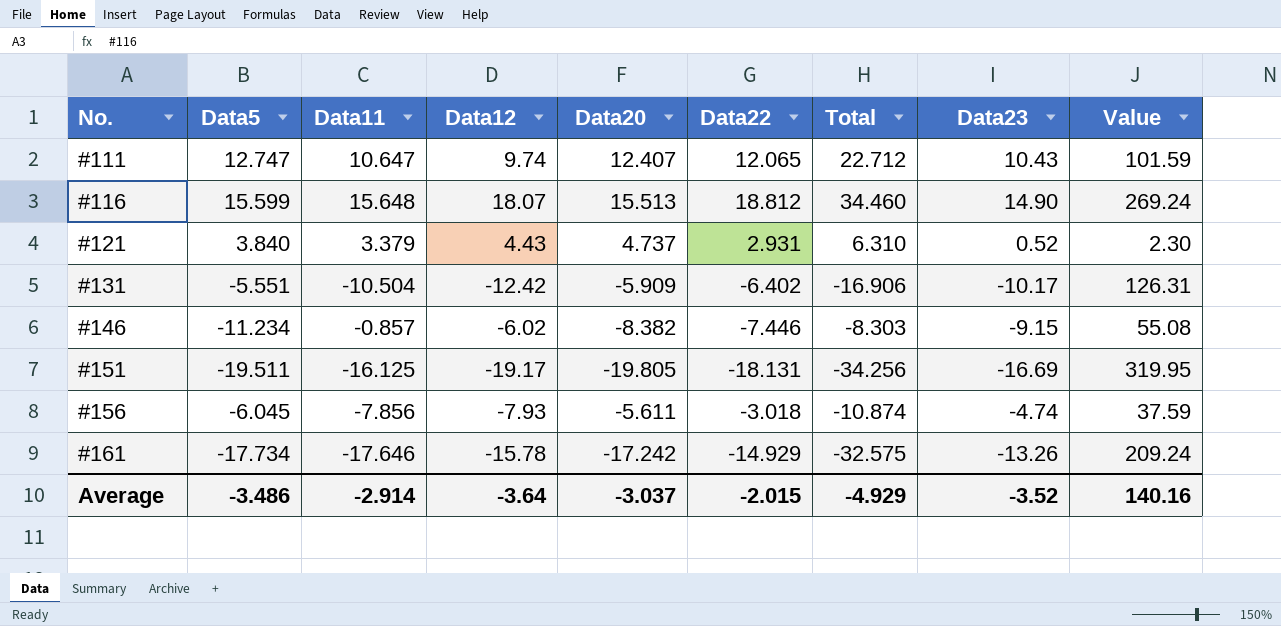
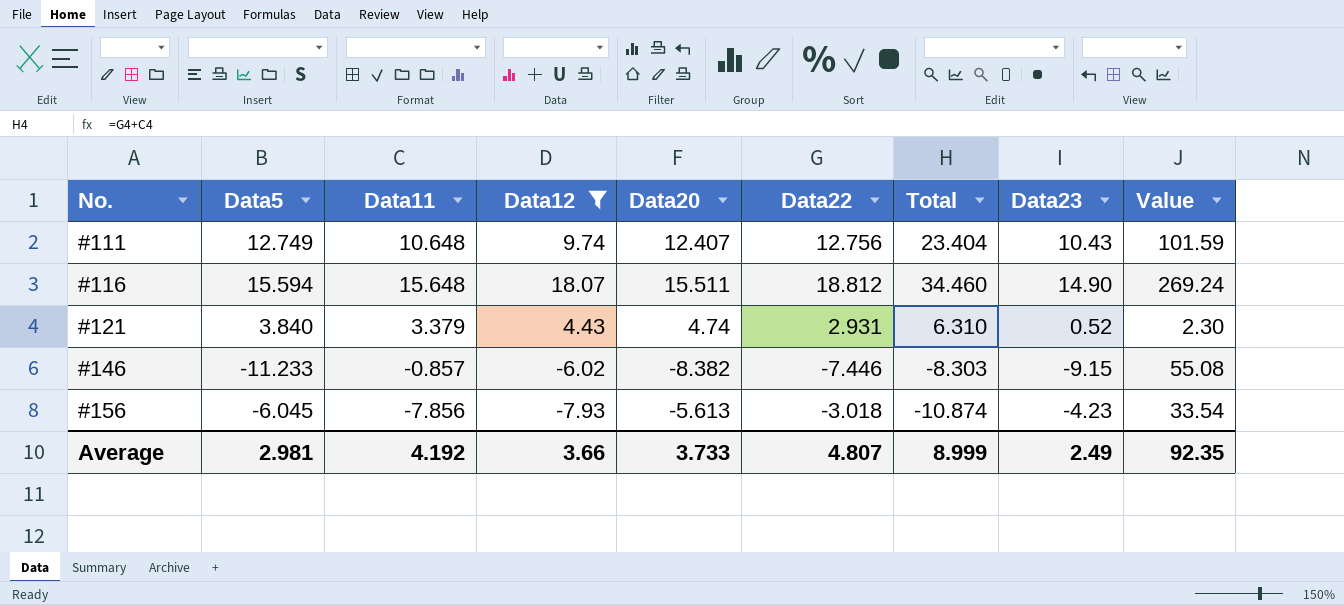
filter: none -> Data12 >= -7.93
#111 | Data5: 12.747 -> 12.749
#111 | Data11: 10.647 -> 10.648
#111 | Data22: 12.065 -> 12.756
#111 | Total: 22.712 -> 23.404
#116 | Data5: 15.599 -> 15.594
#116 | Data20: 15.513 -> 15.511
#121 | Data20: 4.737 -> 4.74
#146 | Data5: -11.234 -> -11.233
#156 | Data20: -5.611 -> -5.613
#156 | Data23: -4.74 -> -4.23
#156 | Value: 37.59 -> 33.54
Average | Data5: -3.486 -> 2.981
Average | Data11: -2.914 -> 4.192
Average | Data12: -3.64 -> 3.66
Average | Data20: -3.037 -> 3.733
Average | Data22: -2.015 -> 4.807
Average | Total: -4.929 -> 8.999
Average | Data23: -3.52 -> 2.49
Average | Value: 140.16 -> 92.35

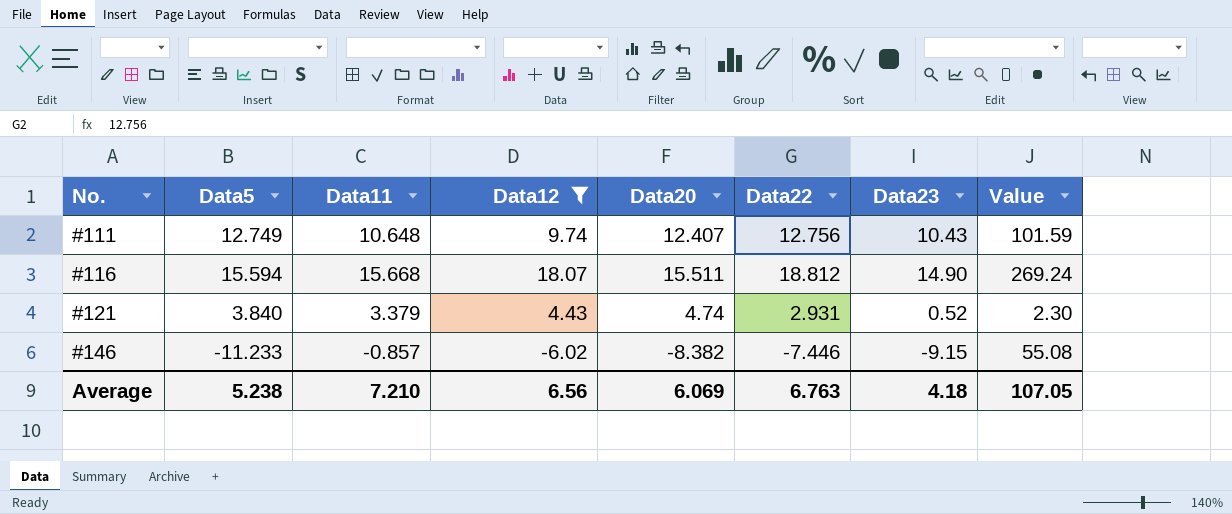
column Total | formula: [Data11] + [Data22] -> none
row #156: -6.045 | -7.856 | -7.93 | -5.613 | -3.018 | -10.874 | -4.23 | 33.54 -> none
#116 | Data11: 15.648 -> 15.668
Average | Data5: 2.981 -> 5.238
Average | Data11: 4.192 -> 7.210
Average | Data12: 3.66 -> 6.56
Average | Data20: 3.733 -> 6.069
Average | Data22: 4.807 -> 6.763
Average | Data23: 2.49 -> 4.18
Average | Value: 92.35 -> 107.05

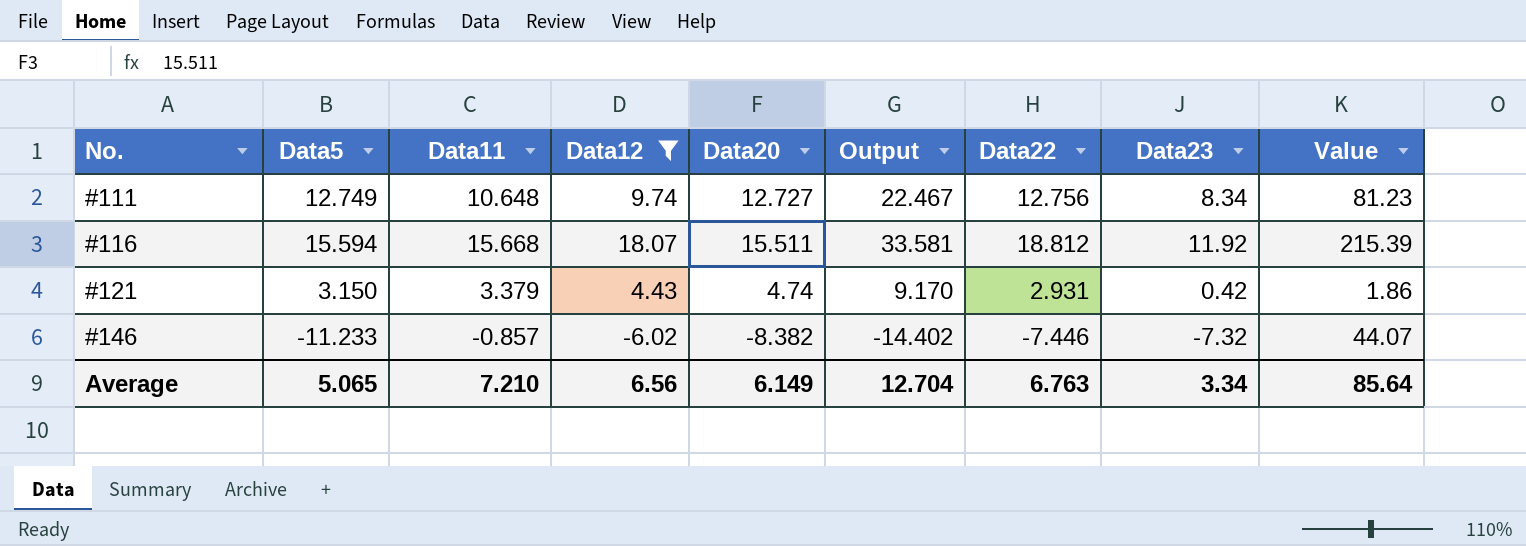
column Output | formula: none -> [Data12] + [Data20]
#111 | Data20: 12.407 -> 12.727
#111 | Data23: 10.43 -> 8.34
#111 | Value: 101.59 -> 81.23
#116 | Data23: 14.90 -> 11.92
#116 | Value: 269.24 -> 215.39
#121 | Data5: 3.840 -> 3.150
#121 | Data23: 0.52 -> 0.42
#121 | Value: 2.30 -> 1.86
#146 | Data23: -9.15 -> -7.32
#146 | Value: 55.08 -> 44.07
Average | Data5: 5.238 -> 5.065
Average | Data20: 6.069 -> 6.149
Average | Data23: 4.18 -> 3.34
Average | Value: 107.05 -> 85.64

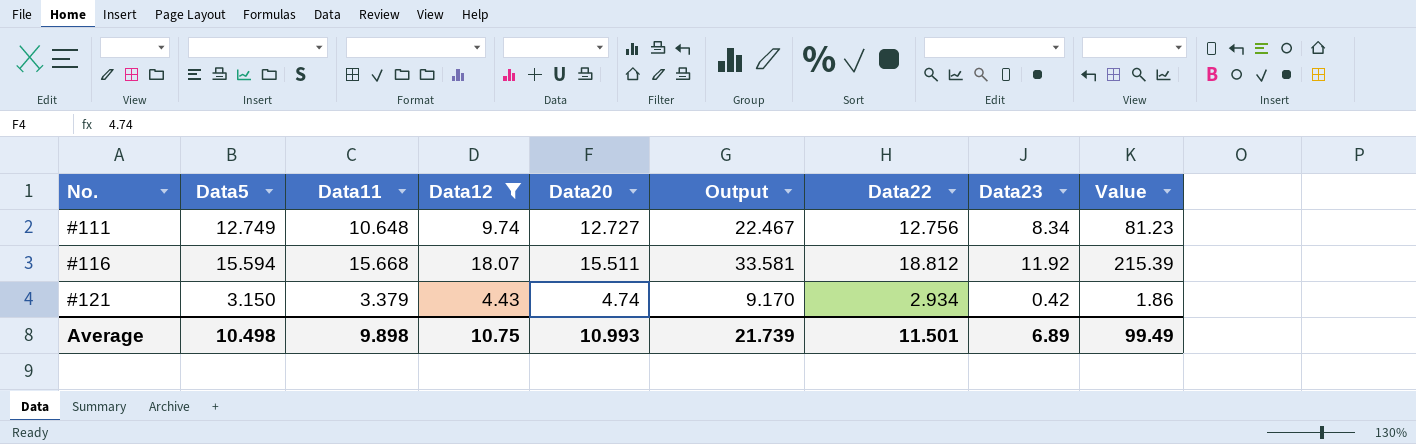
row #146: -11.233 | -0.857 | -6.02 | -8.382 | -14.402 | -7.446 | -7.32 | 44.07 -> none
#121 | Data22: 2.931 -> 2.934
Average | Data5: 5.065 -> 10.498
Average | Data11: 7.210 -> 9.898
Average | Data12: 6.56 -> 10.75
Average | Data20: 6.149 -> 10.993
Average | Output: 12.704 -> 21.739
Average | Data22: 6.763 -> 11.501
Average | Data23: 3.34 -> 6.89
Average | Value: 85.64 -> 99.49

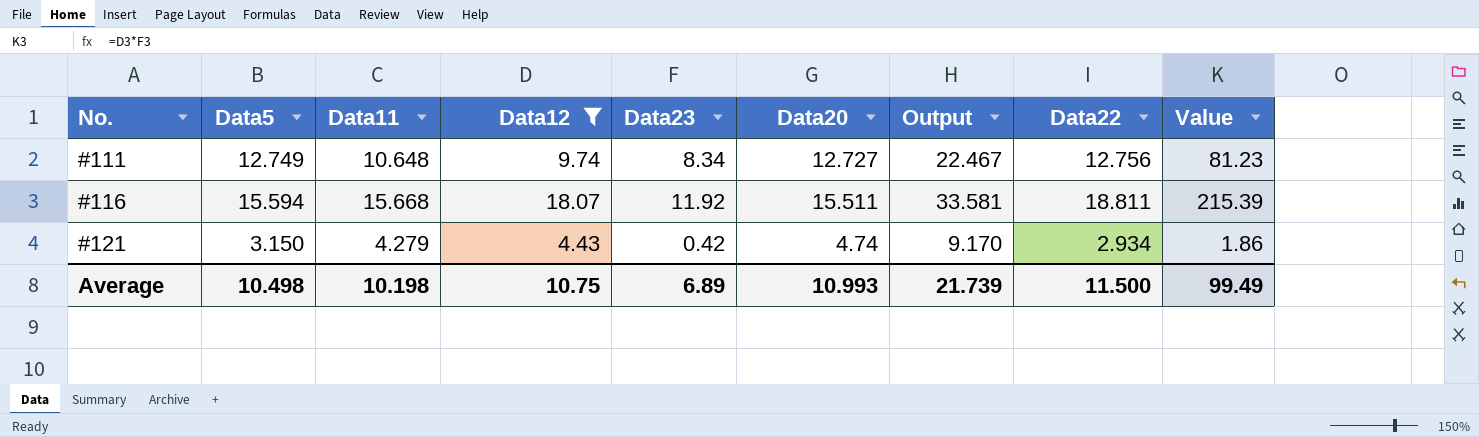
column Data23 | position: 8 -> 5
#116 | Data22: 18.812 -> 18.811
#121 | Data11: 3.379 -> 4.279
Average | Data11: 9.898 -> 10.198
Average | Data22: 11.501 -> 11.500

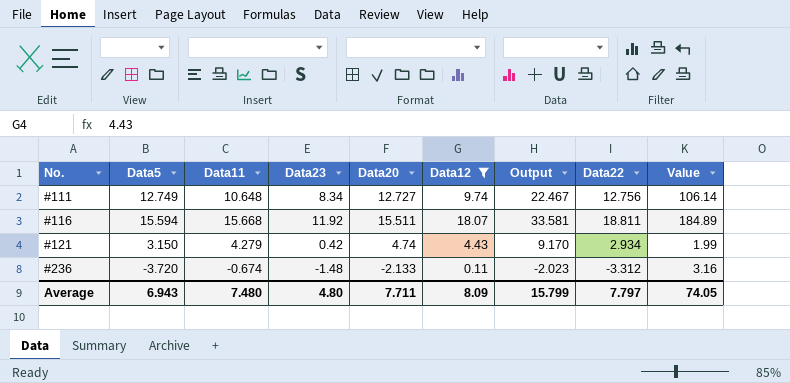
column Data12 | position: 4 -> 6
column Value | formula: [Data12] * [Data23] -> [Data23] * [Data20]
row #236: none -> -3.720 | -0.674 | -1.48 | -2.133 | 0.11 | -2.023 | -3.312 | 3.16
Average | Data5: 10.498 -> 6.943
Average | Data11: 10.198 -> 7.480
Average | Data23: 6.89 -> 4.80
Average | Data20: 10.993 -> 7.711
Average | Data12: 10.75 -> 8.09
Average | Output: 21.739 -> 15.799
Average | Data22: 11.500 -> 7.797
Average | Value: 99.49 -> 74.05

